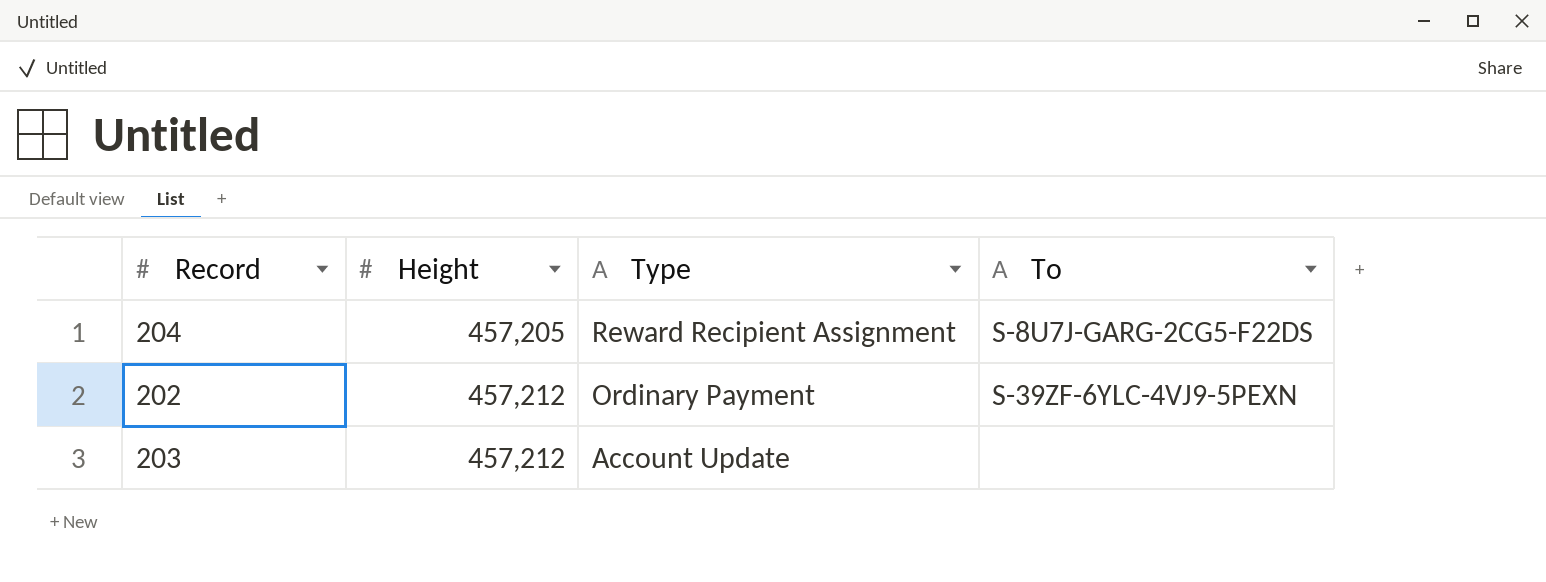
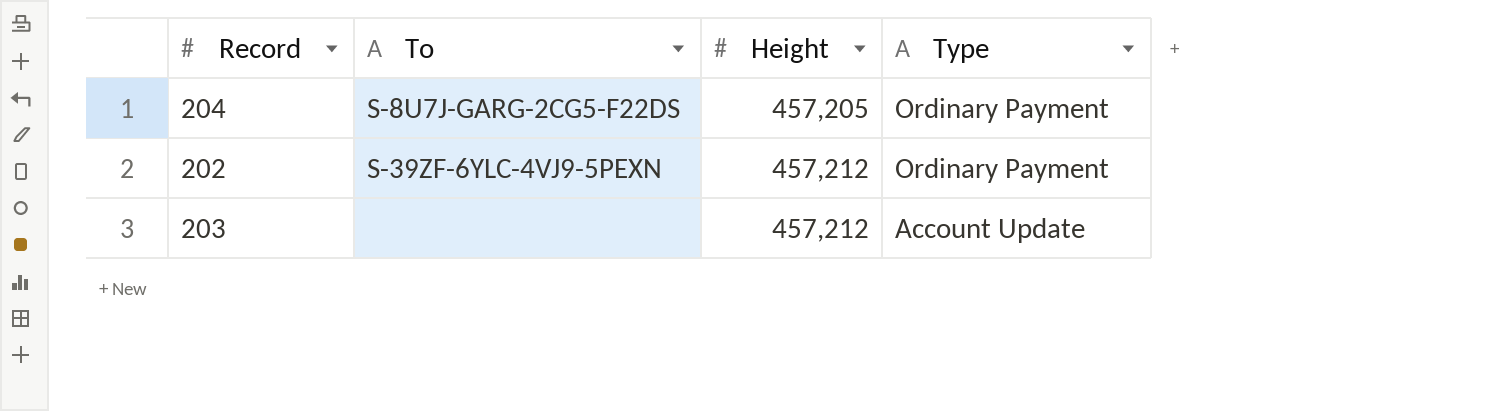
column To | position: 4 -> 2
204 | Type: Reward Recipient Assignment -> Ordinary Payment

